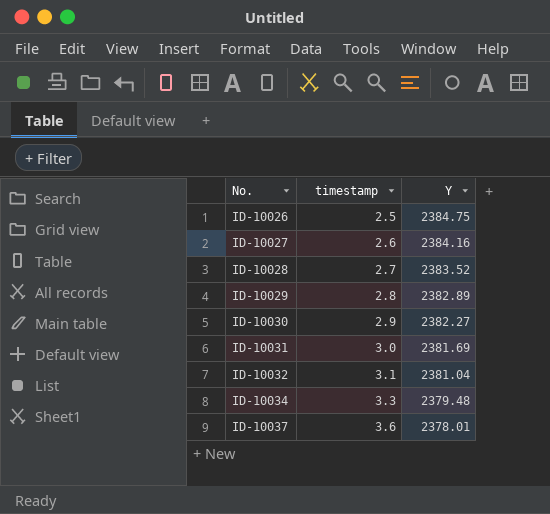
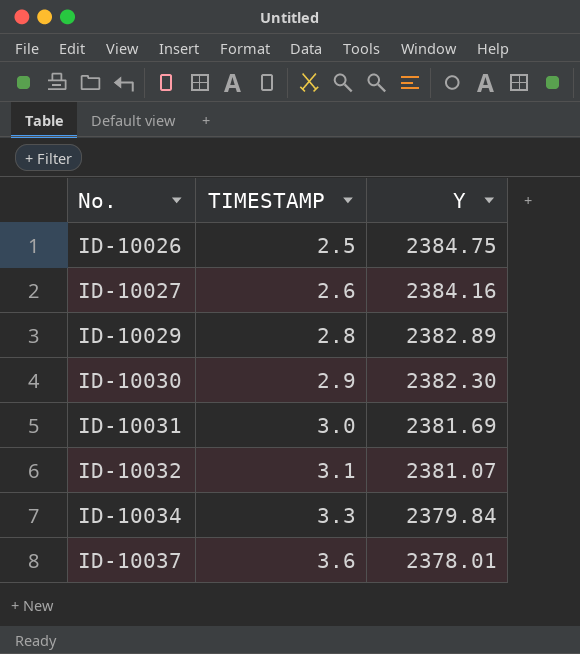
column name: timestamp -> TIMESTAMP
row ID-10028: 2.7 | 2383.52 -> none
ID-10030 | Y: 2382.27 -> 2382.30
ID-10032 | Y: 2381.04 -> 2381.07
ID-10034 | Y: 2379.48 -> 2379.84

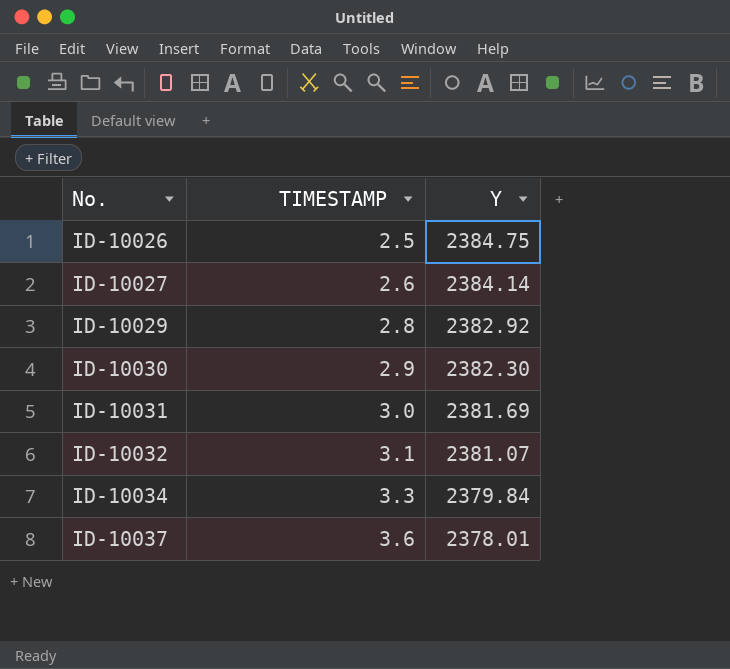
ID-10027 | Y: 2384.16 -> 2384.14
ID-10029 | Y: 2382.89 -> 2382.92

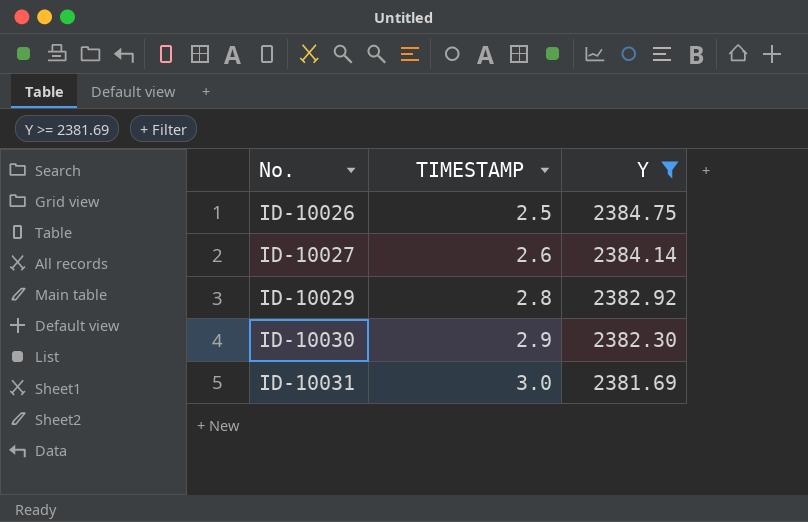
filter: none -> Y >= 2381.69

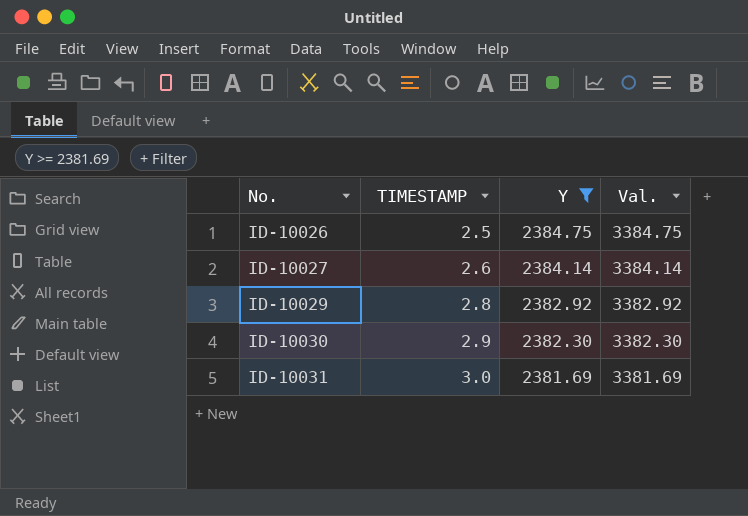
column Val. | formula: none -> [Y] + 1000

